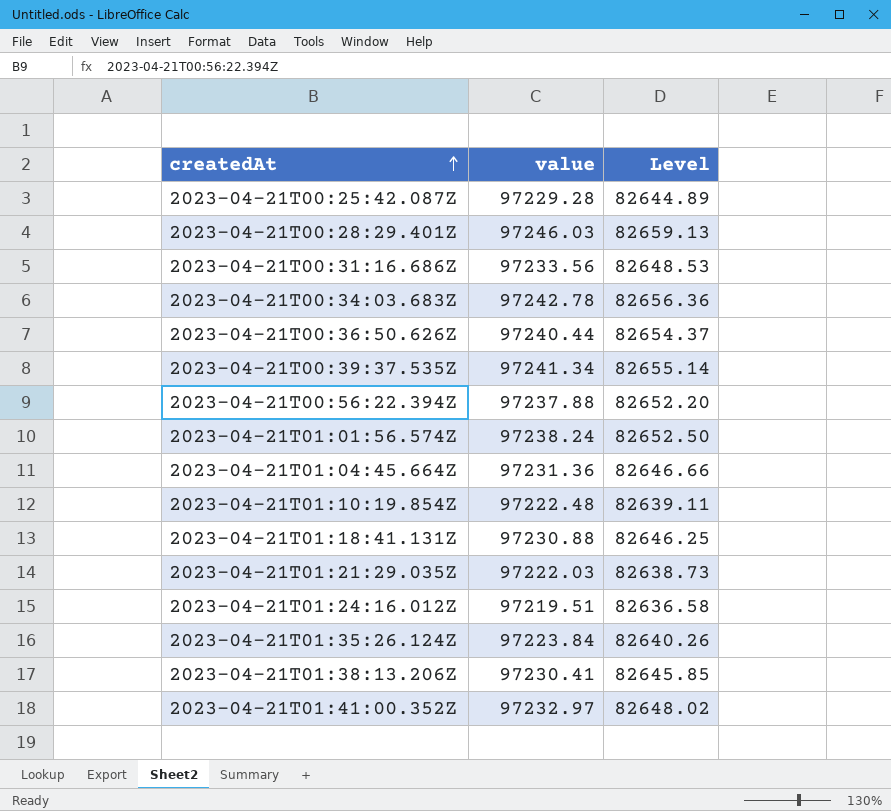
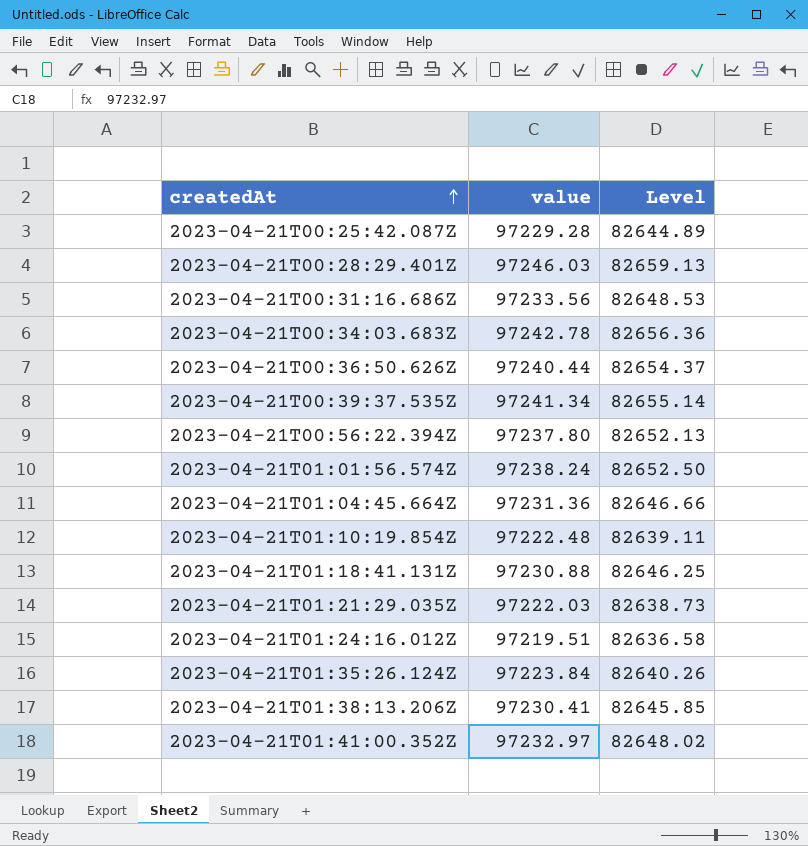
2023-04-21T00:56:22.394Z | value: 97237.88 -> 97237.80
2023-04-21T00:56:22.394Z | Level: 82652.20 -> 82652.13

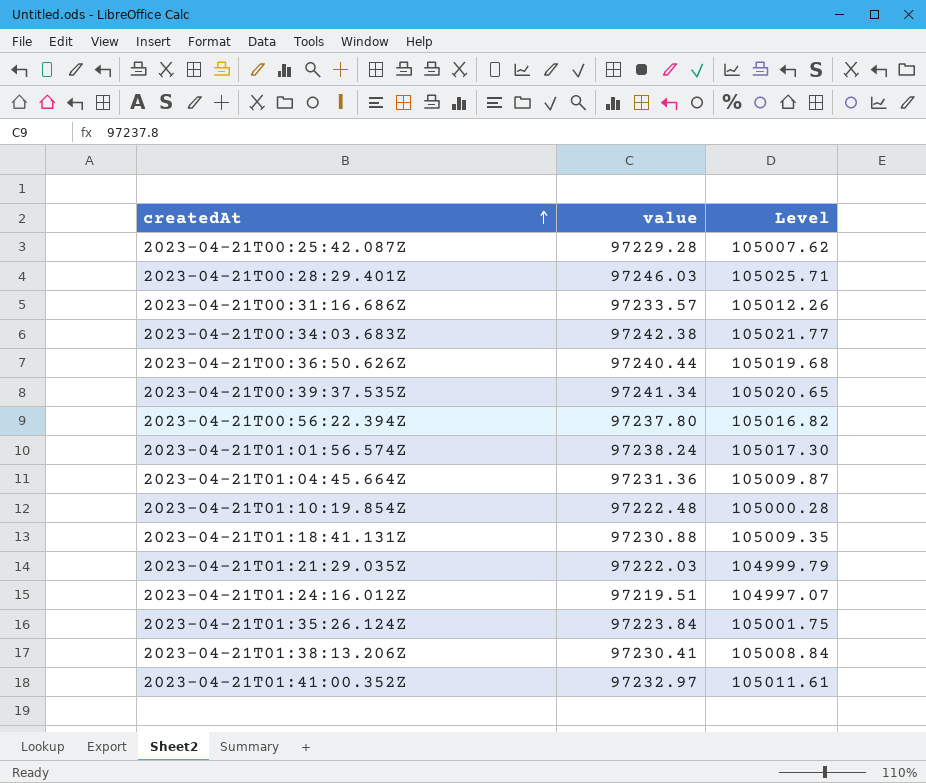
column Level | formula: [value] * 0.85 -> [value] * 1.08
2023-04-21T00:31:16.686Z | value: 97233.56 -> 97233.57
2023-04-21T00:34:03.683Z | value: 97242.78 -> 97242.38

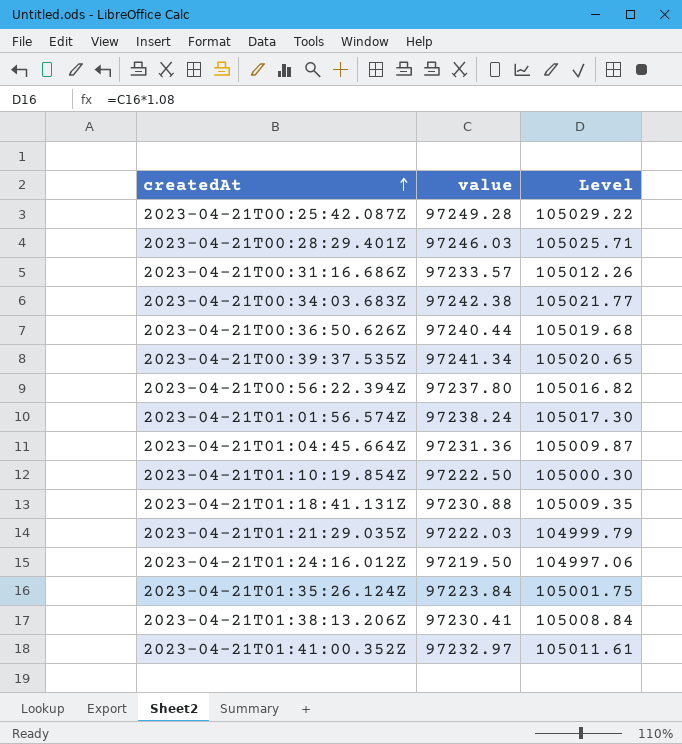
2023-04-21T00:25:42.087Z | value: 97229.28 -> 97249.28
2023-04-21T00:25:42.087Z | Level: 105007.62 -> 105029.22
2023-04-21T01:10:19.854Z | value: 97222.48 -> 97222.50
2023-04-21T01:10:19.854Z | Level: 105000.28 -> 105000.30
2023-04-21T01:24:16.012Z | value: 97219.51 -> 97219.50
2023-04-21T01:24:16.012Z | Level: 104997.07 -> 104997.06

